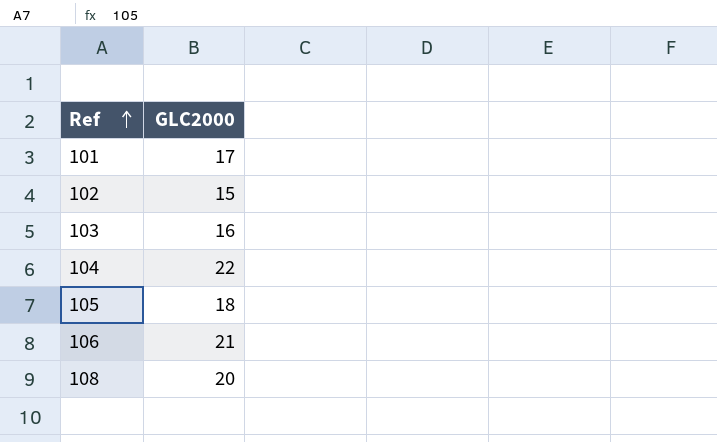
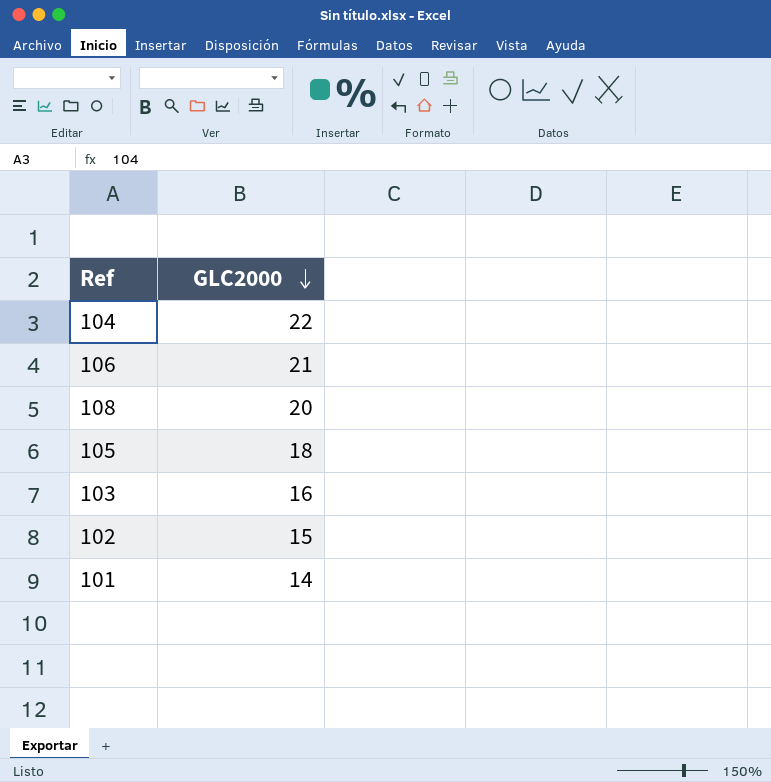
row order: Ref ascending -> GLC2000 descending
101 | GLC2000: 17 -> 14

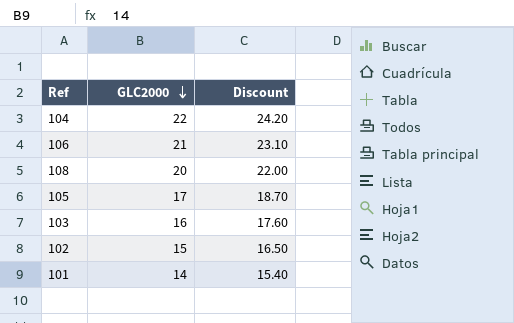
column Discount | formula: none -> [GLC2000] * 1.1
105 | GLC2000: 18 -> 17

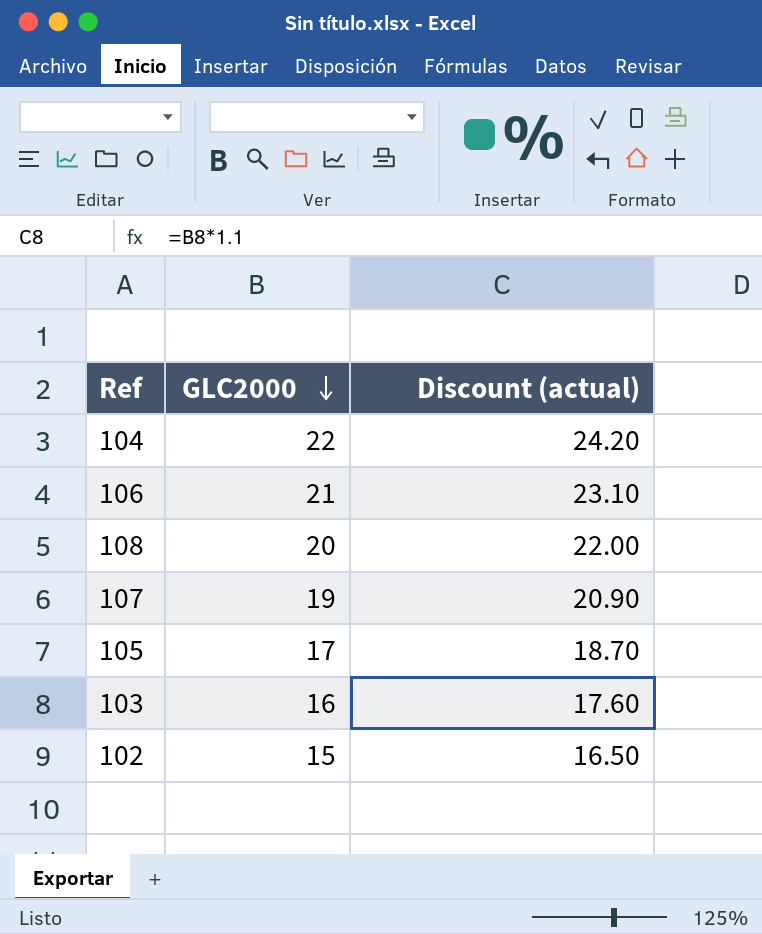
column name: Discount -> Discount (actual)
row 101: 14 | 15.40 -> none
row 107: none -> 19 | 20.90

